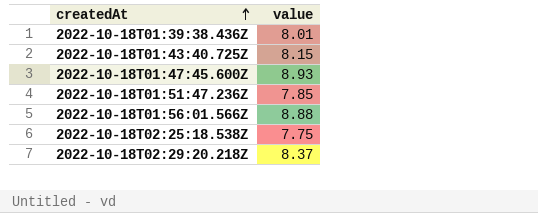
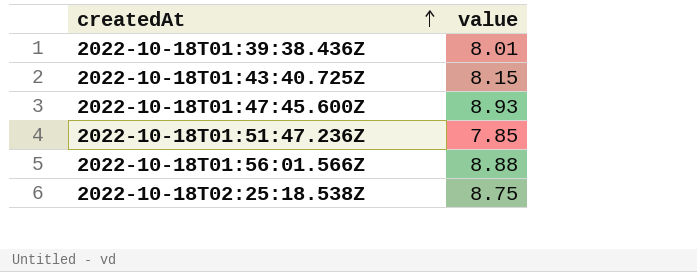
row 2022-10-18T02:29:20.218Z: 8.37 -> none
2022-10-18T02:25:18.538Z | value: 7.75 -> 8.75

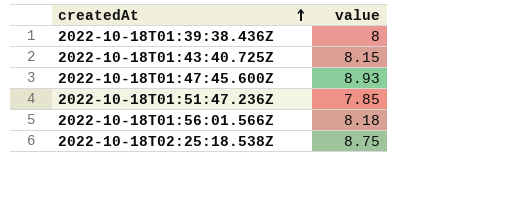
2022-10-18T01:39:38.436Z | value: 8.01 -> 8
2022-10-18T01:56:01.566Z | value: 8.88 -> 8.18

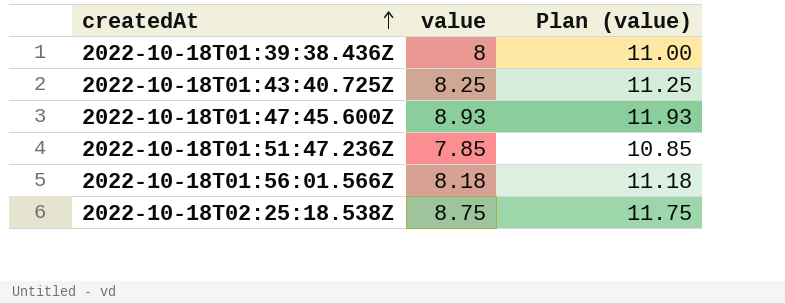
column Plan (value) | formula: none -> [value] + 3
2022-10-18T01:43:40.725Z | value: 8.15 -> 8.25

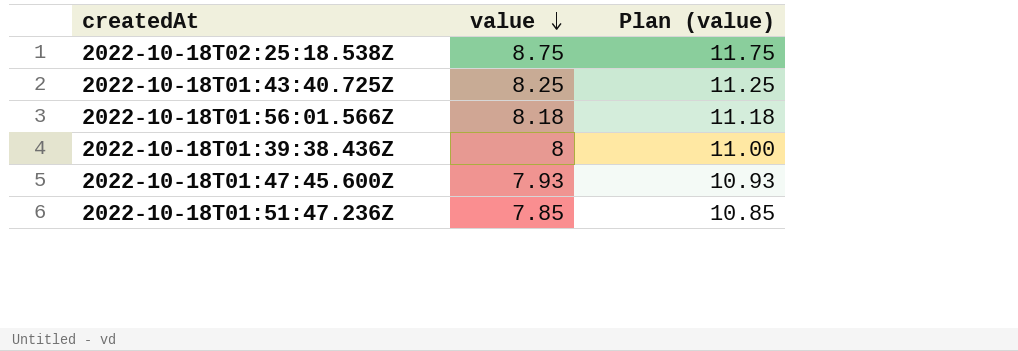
row order: createdAt ascending -> value descending
2022-10-18T01:47:45.600Z | value: 8.93 -> 7.93
2022-10-18T01:47:45.600Z | Plan (value): 11.93 -> 10.93

